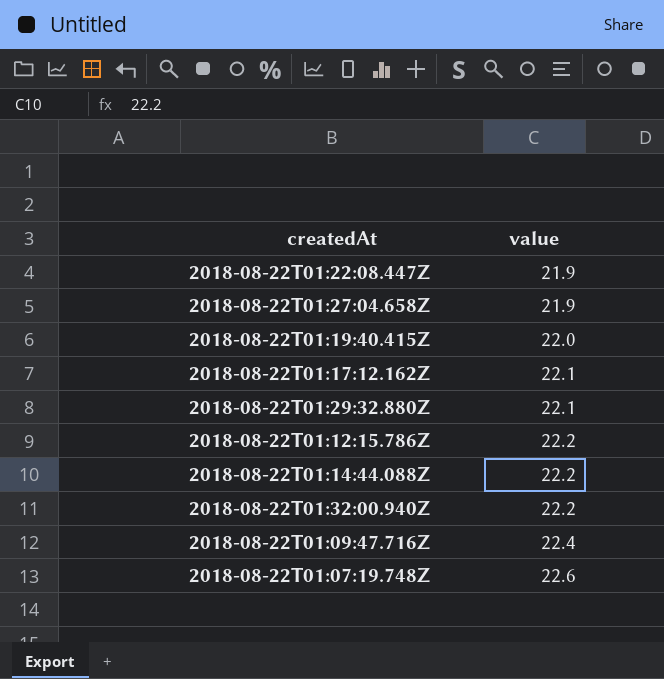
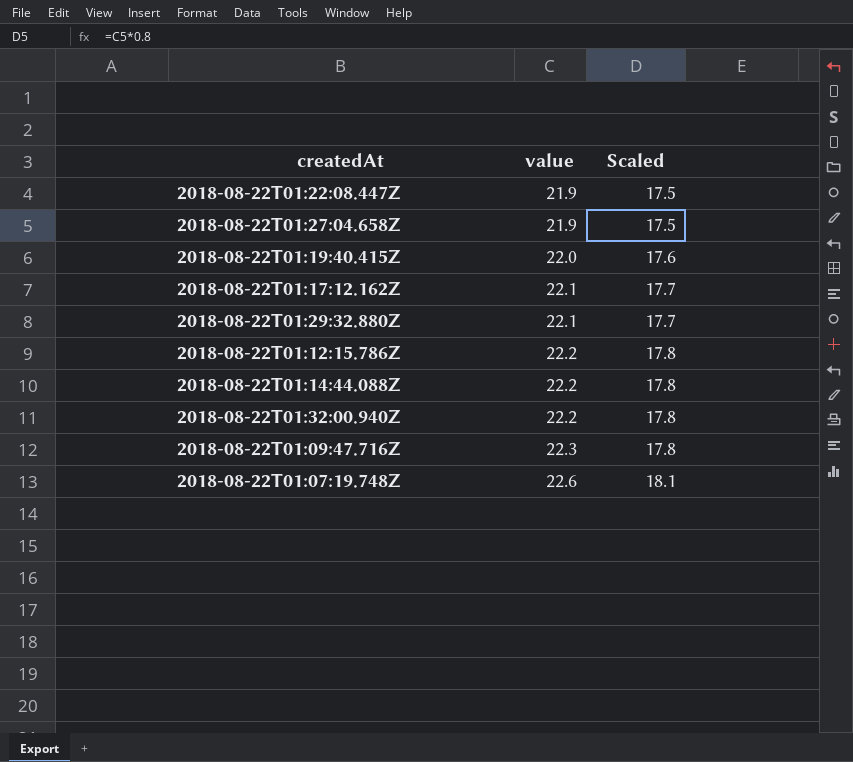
column Scaled | formula: none -> [value] * 0.8
2018-08-22T01:09:47.716Z | value: 22.4 -> 22.3

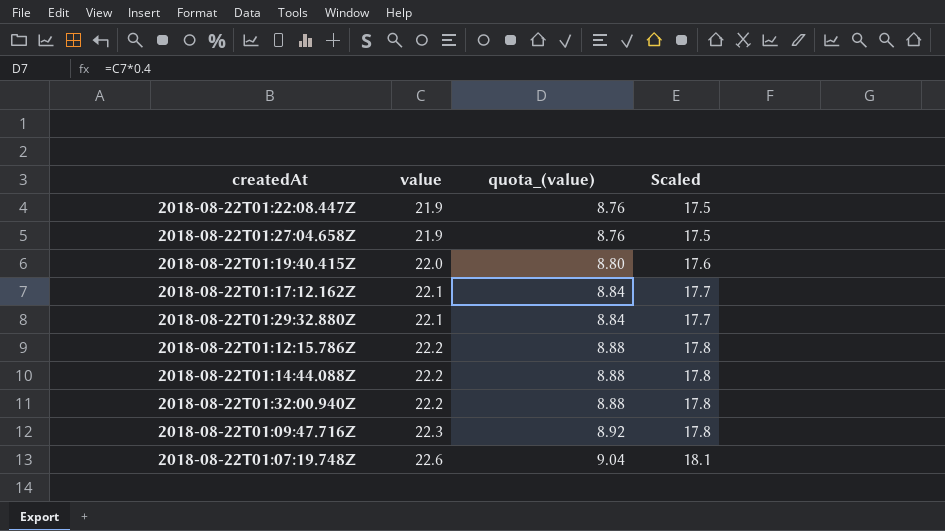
column quota_(value) | formula: none -> [value] * 0.4

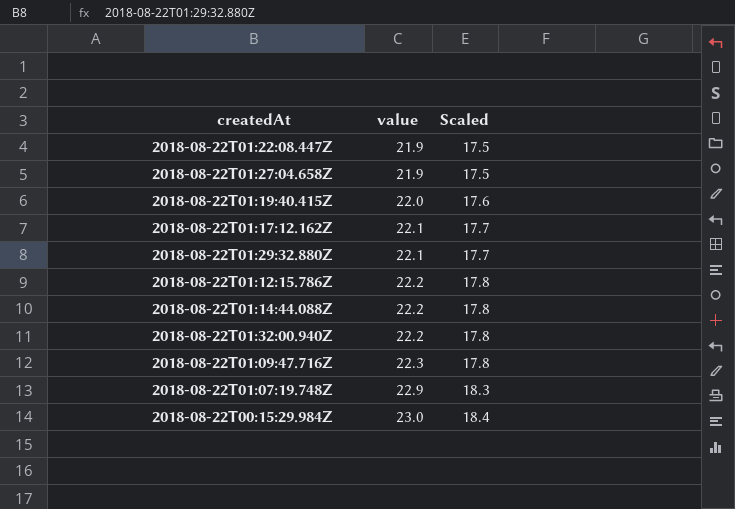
column quota_(value) | formula: [value] * 0.4 -> none
2018-08-22T01:07:19.748Z | value: 22.6 -> 22.9
2018-08-22T01:07:19.748Z | Scaled: 18.1 -> 18.3
row 2018-08-22T00:15:29.984Z: none -> 23.0 | 18.4

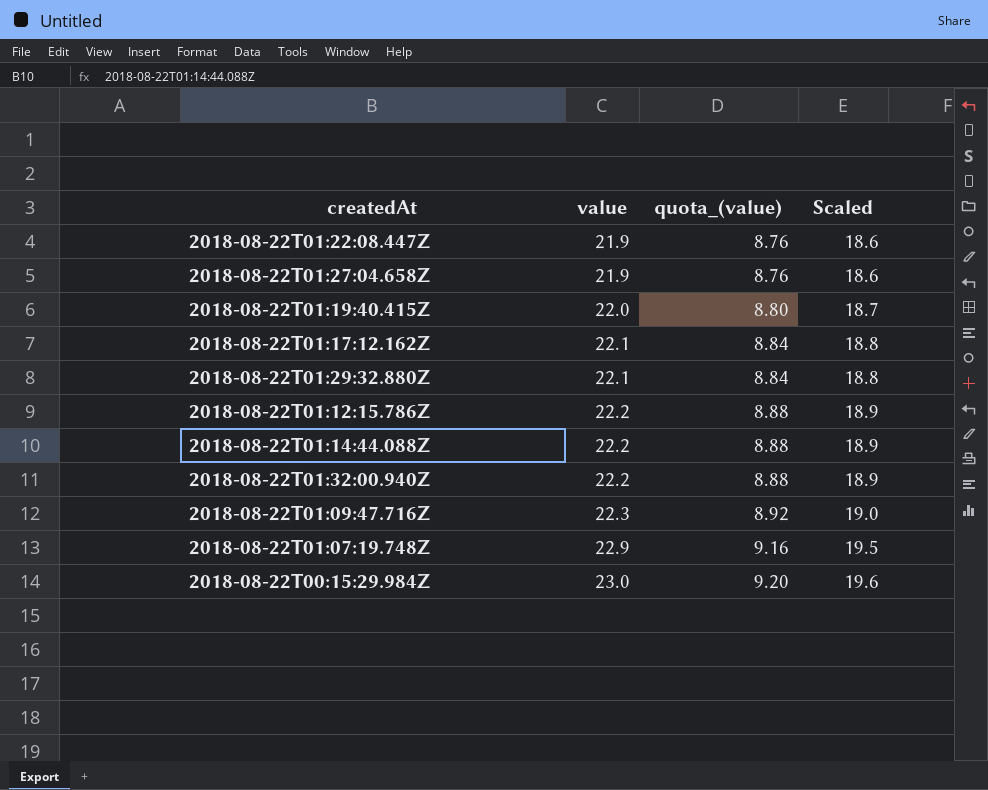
column quota_(value) | formula: none -> [value] * 0.4
column Scaled | formula: [value] * 0.8 -> [value] * 0.85

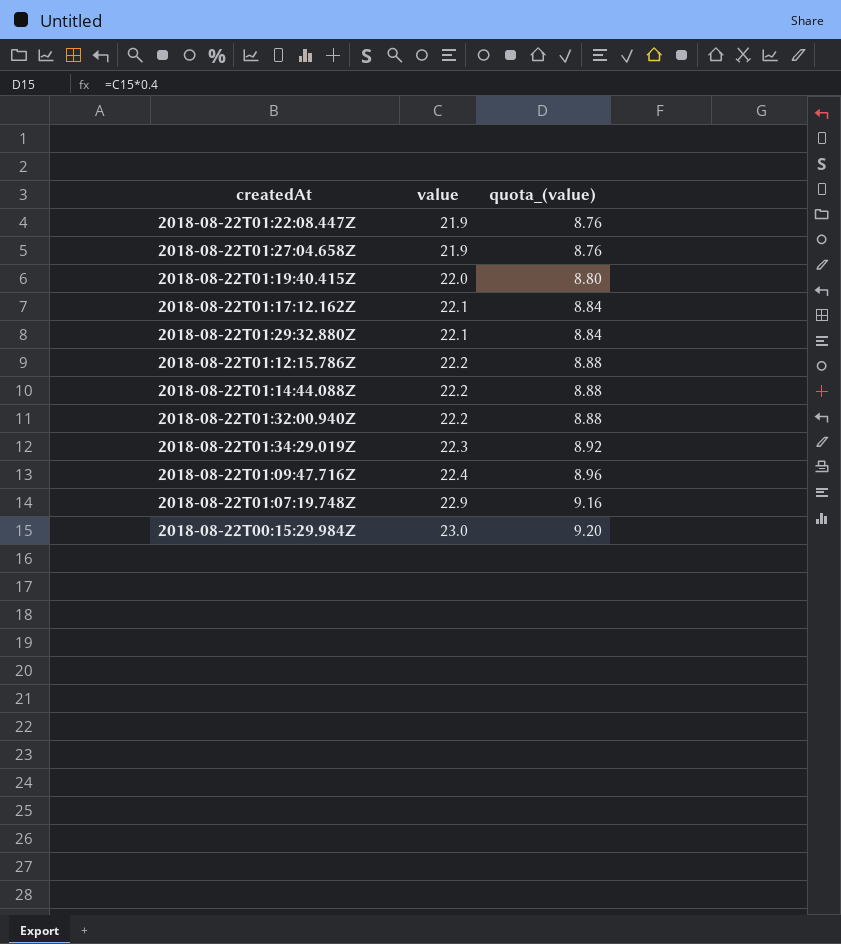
column Scaled | formula: [value] * 0.85 -> none
row 2018-08-22T01:34:29.019Z: none -> 22.3 | 8.92
2018-08-22T01:09:47.716Z | value: 22.3 -> 22.4
2018-08-22T01:09:47.716Z | quota_(value): 8.92 -> 8.96

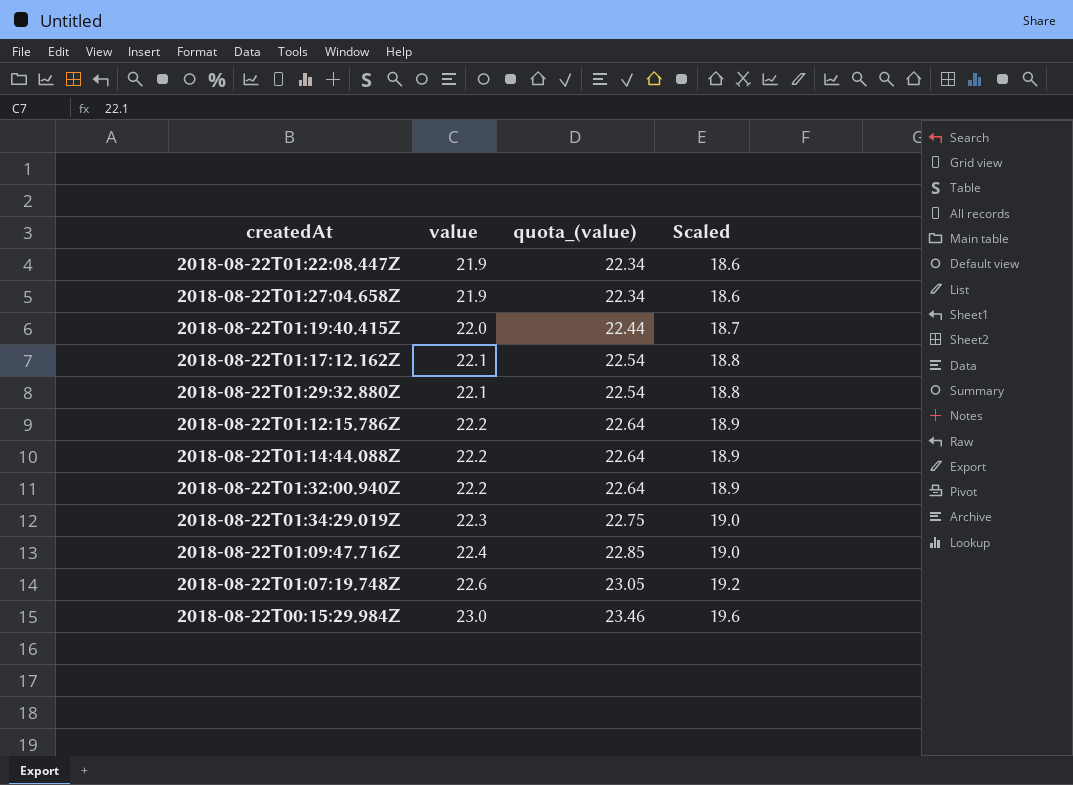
column quota_(value) | formula: [value] * 0.4 -> [value] * 1.02
column Scaled | formula: none -> [value] * 0.85
2018-08-22T01:07:19.748Z | value: 22.9 -> 22.6

